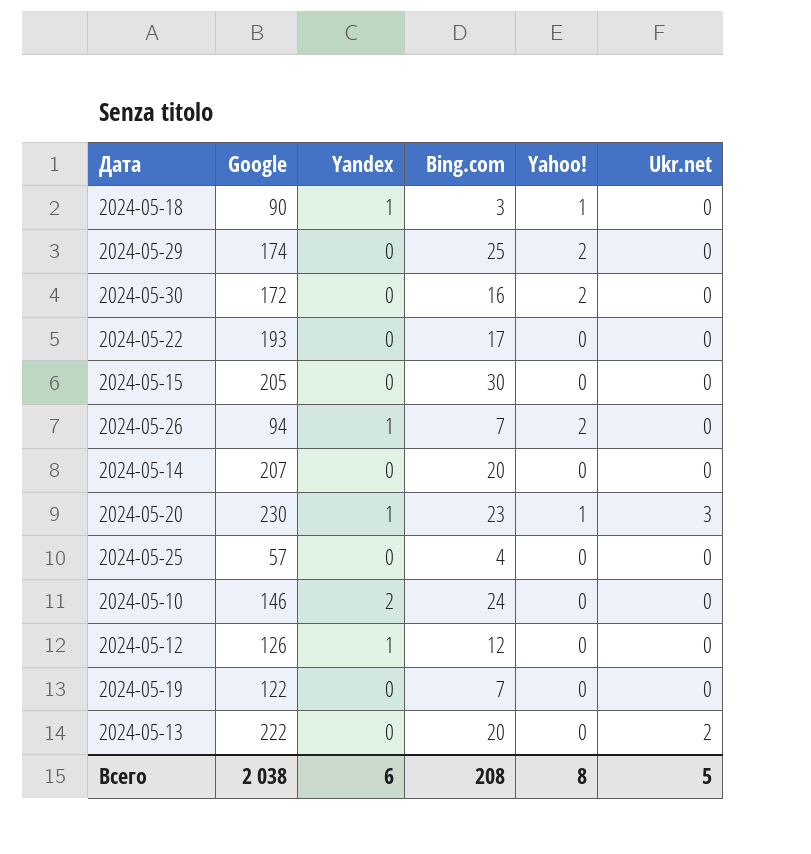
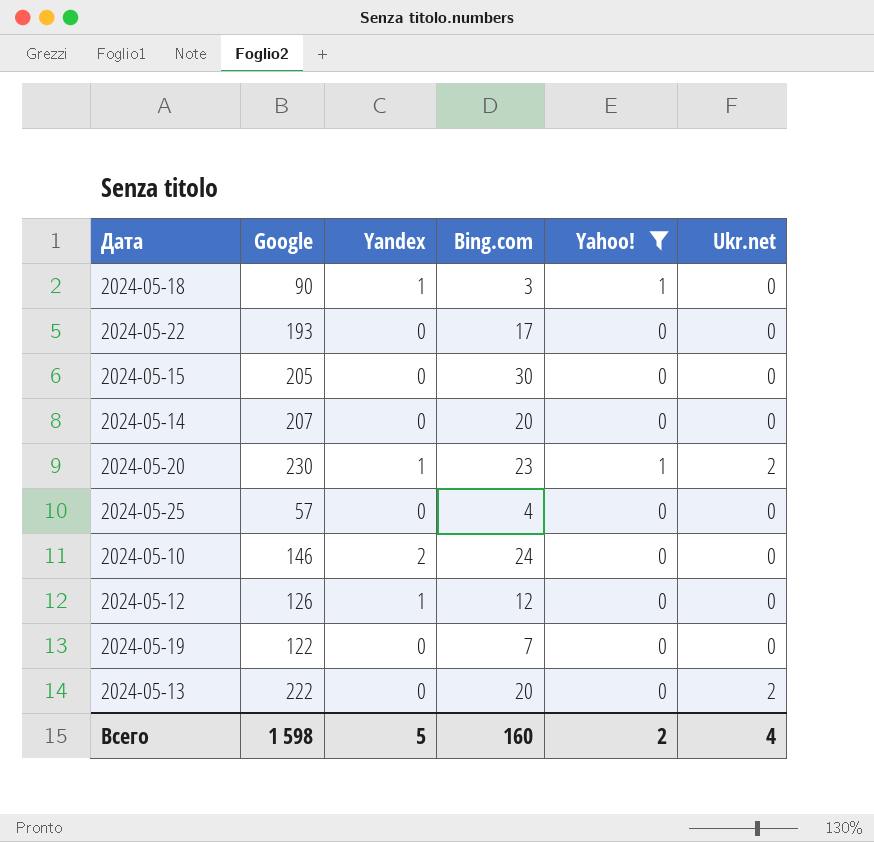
filter: none -> Yahoo! != 2
2024-05-20 | Ukr.net: 3 -> 2
Всего | Google: 2 038 -> 1 598
Всего | Yandex: 6 -> 5
Всего | Bing.com: 208 -> 160
Всего | Yahoo!: 8 -> 2
Всего | Ukr.net: 5 -> 4

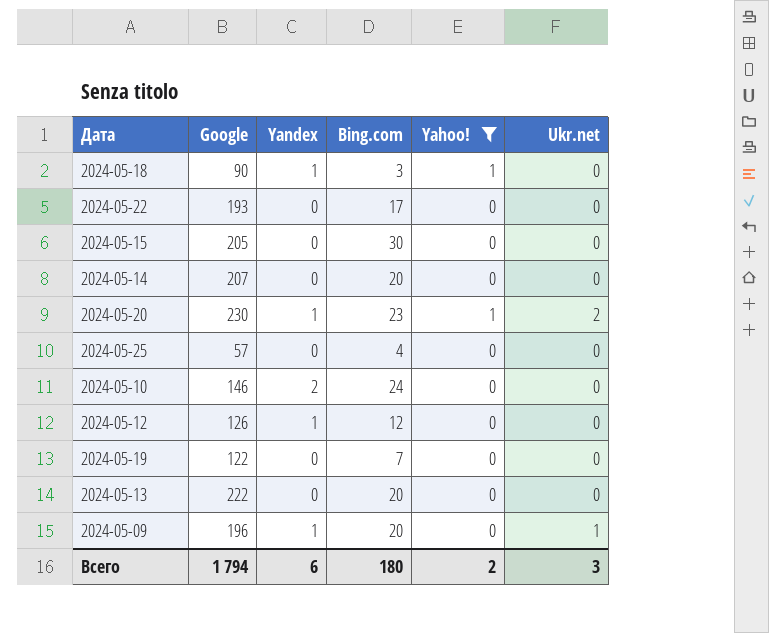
2024-05-13 | Ukr.net: 2 -> 0
row 2024-05-09: none -> 196 | 1 | 20 | 0 | 1
Всего | Google: 1 598 -> 1 794
Всего | Yandex: 5 -> 6
Всего | Bing.com: 160 -> 180
Всего | Ukr.net: 4 -> 3

